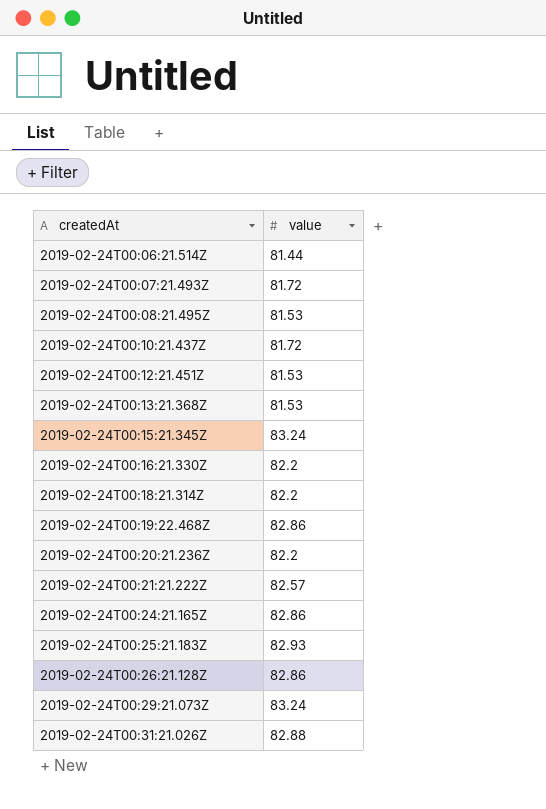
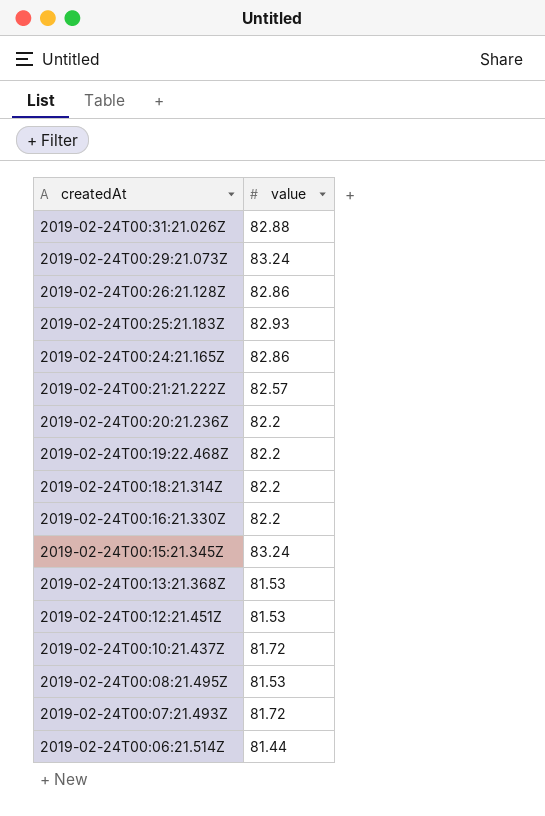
row order: createdAt ascending -> createdAt descending
2019-02-24T00:19:22.468Z | value: 82.86 -> 82.2

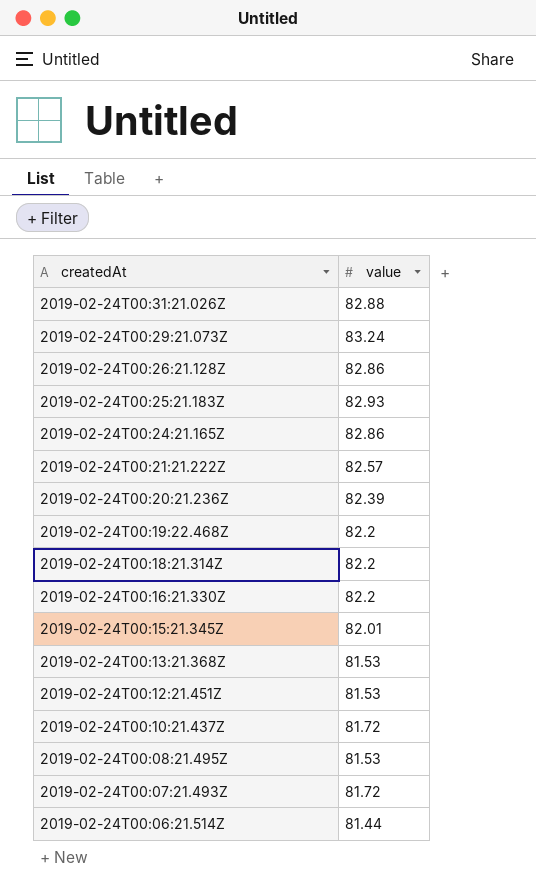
2019-02-24T00:20:21.236Z | value: 82.2 -> 82.39
2019-02-24T00:15:21.345Z | value: 83.24 -> 82.01

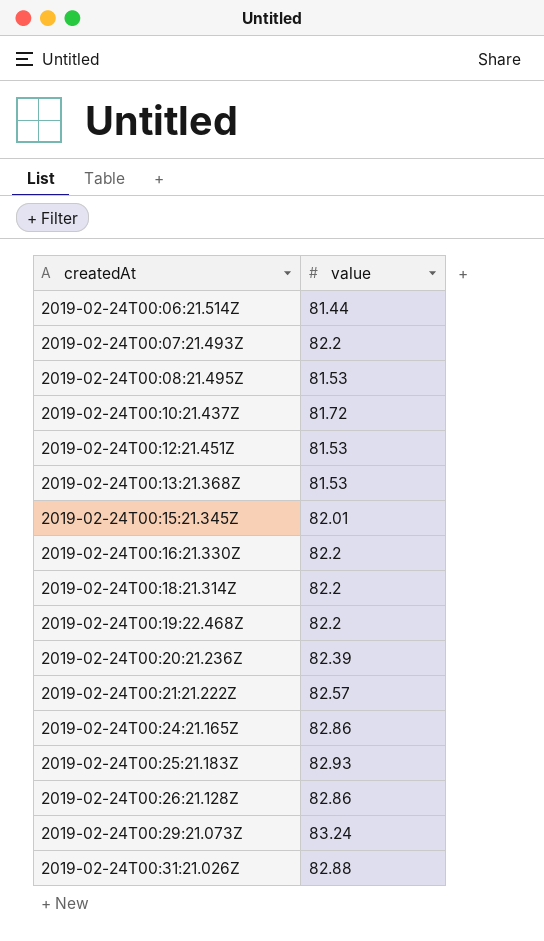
row order: createdAt descending -> createdAt ascending
2019-02-24T00:07:21.493Z | value: 81.72 -> 82.2

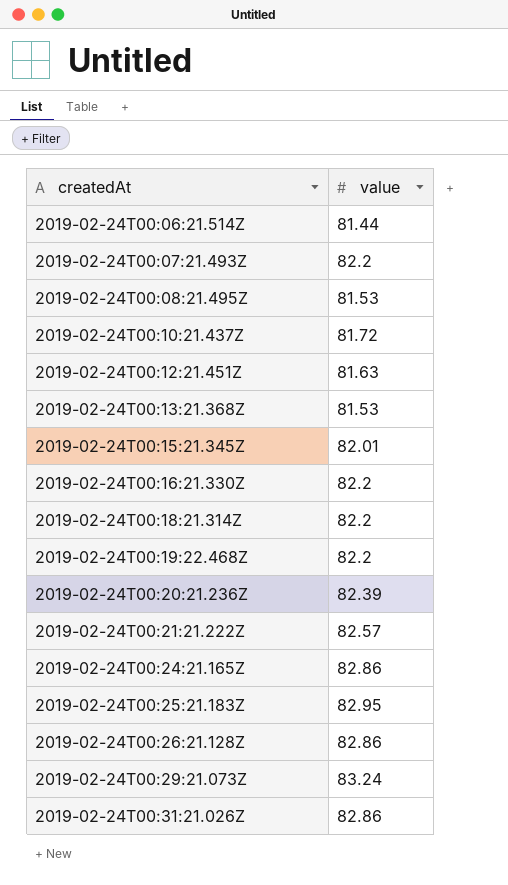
2019-02-24T00:12:21.451Z | value: 81.53 -> 81.63
2019-02-24T00:25:21.183Z | value: 82.93 -> 82.95
2019-02-24T00:31:21.026Z | value: 82.88 -> 82.86

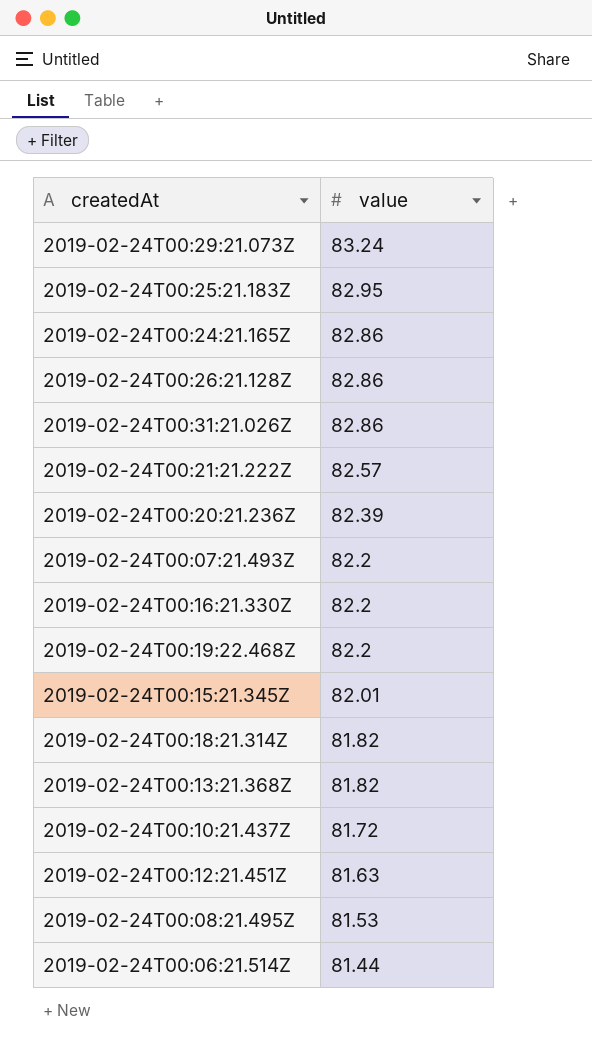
row order: createdAt ascending -> value descending
2019-02-24T00:18:21.314Z | value: 82.2 -> 81.82
2019-02-24T00:13:21.368Z | value: 81.53 -> 81.82

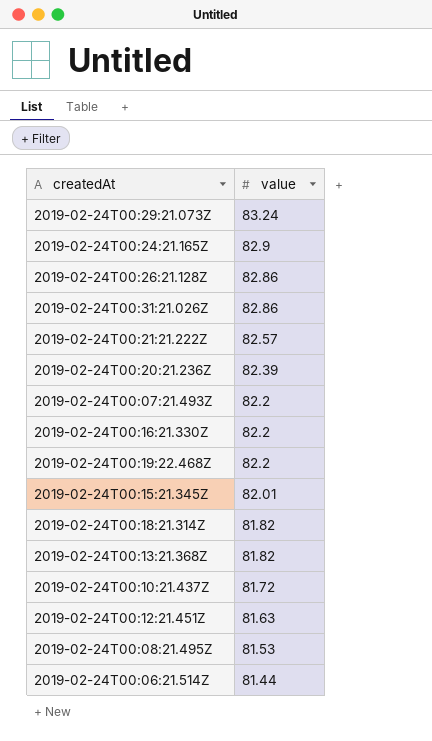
row 2019-02-24T00:25:21.183Z: 82.95 -> none
2019-02-24T00:24:21.165Z | value: 82.86 -> 82.9

